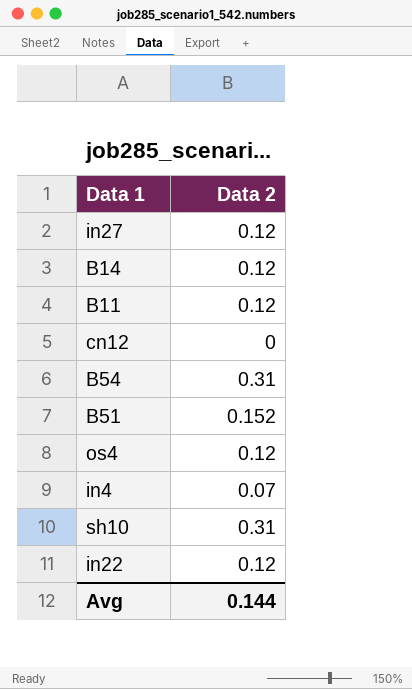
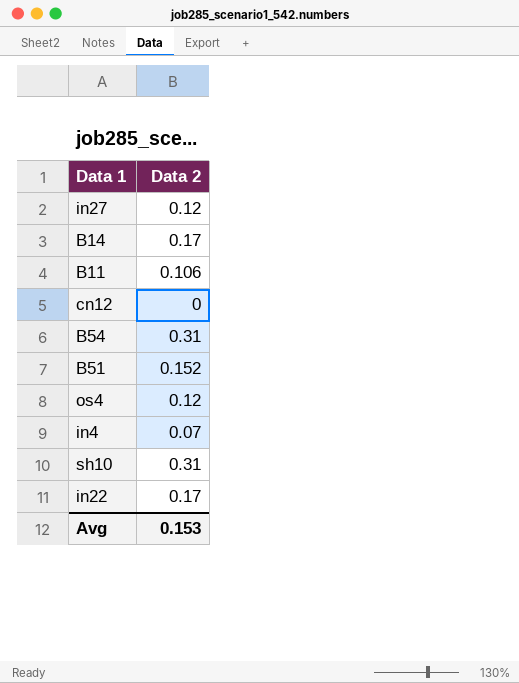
B14 | Data 2: 0.12 -> 0.17
B11 | Data 2: 0.12 -> 0.106
in22 | Data 2: 0.12 -> 0.17
Avg | Data 2: 0.144 -> 0.153

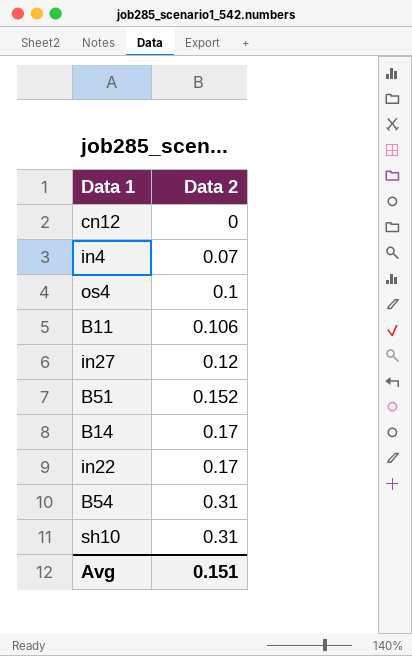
row order: none -> Data 2 ascending
os4 | Data 2: 0.12 -> 0.1
Avg | Data 2: 0.153 -> 0.151

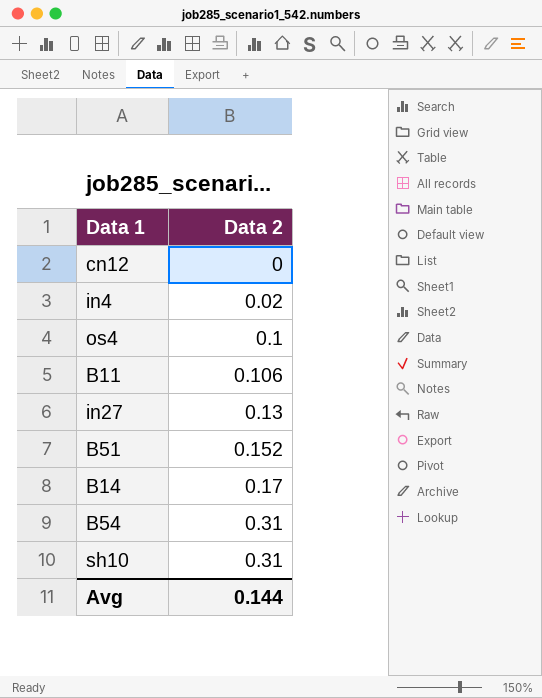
row in22: 0.17 -> none
in4 | Data 2: 0.07 -> 0.02
in27 | Data 2: 0.12 -> 0.13
Avg | Data 2: 0.151 -> 0.144

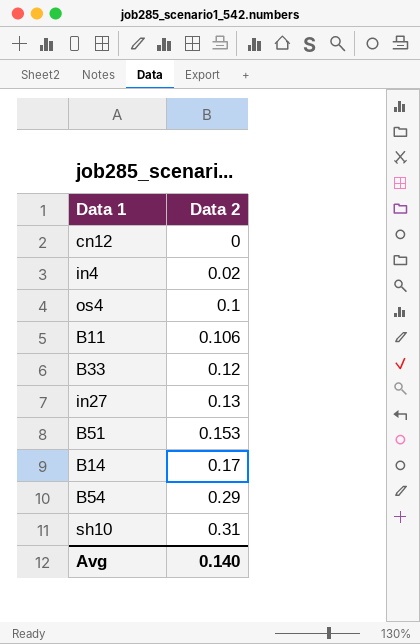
row B33: none -> 0.12
B51 | Data 2: 0.152 -> 0.153
B54 | Data 2: 0.31 -> 0.29
Avg | Data 2: 0.144 -> 0.140

